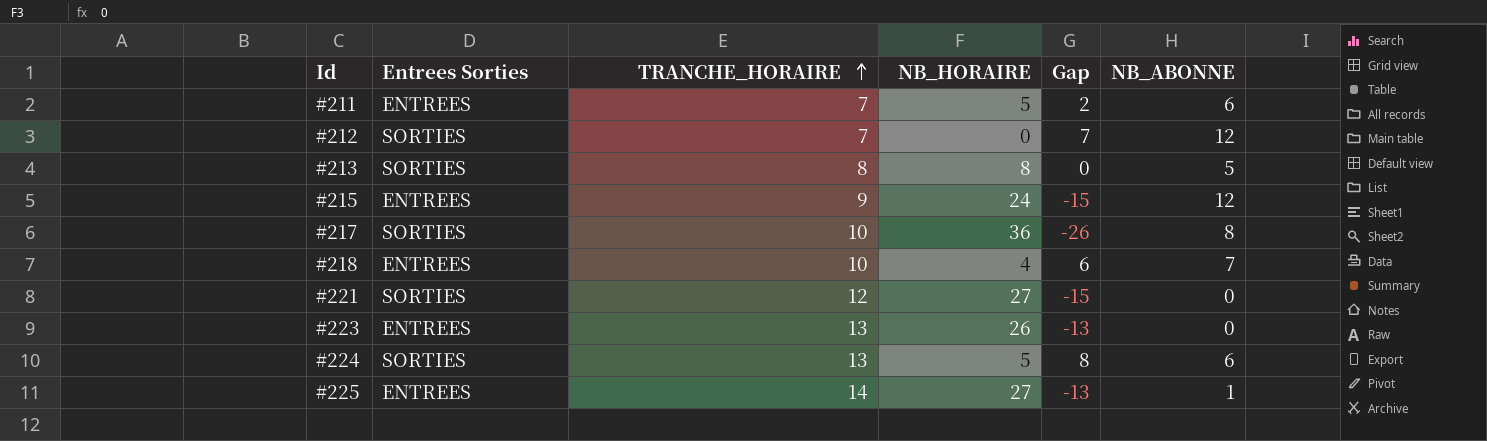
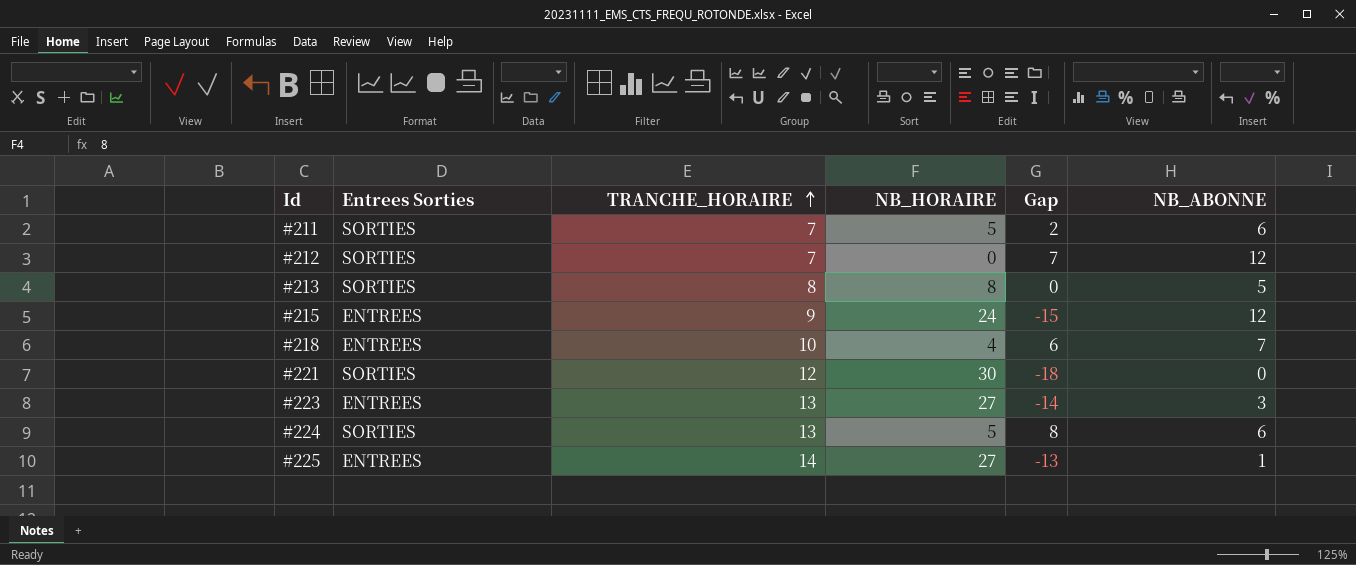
row #217: SORTIES | 10 | 36 | -26 | 8 -> none
#211 | Entrees Sorties: ENTREES -> SORTIES
#221 | NB_HORAIRE: 27 -> 30
#221 | Gap: -15 -> -18
#223 | NB_HORAIRE: 26 -> 27
#223 | Gap: -13 -> -14
#223 | NB_ABONNE: 0 -> 3

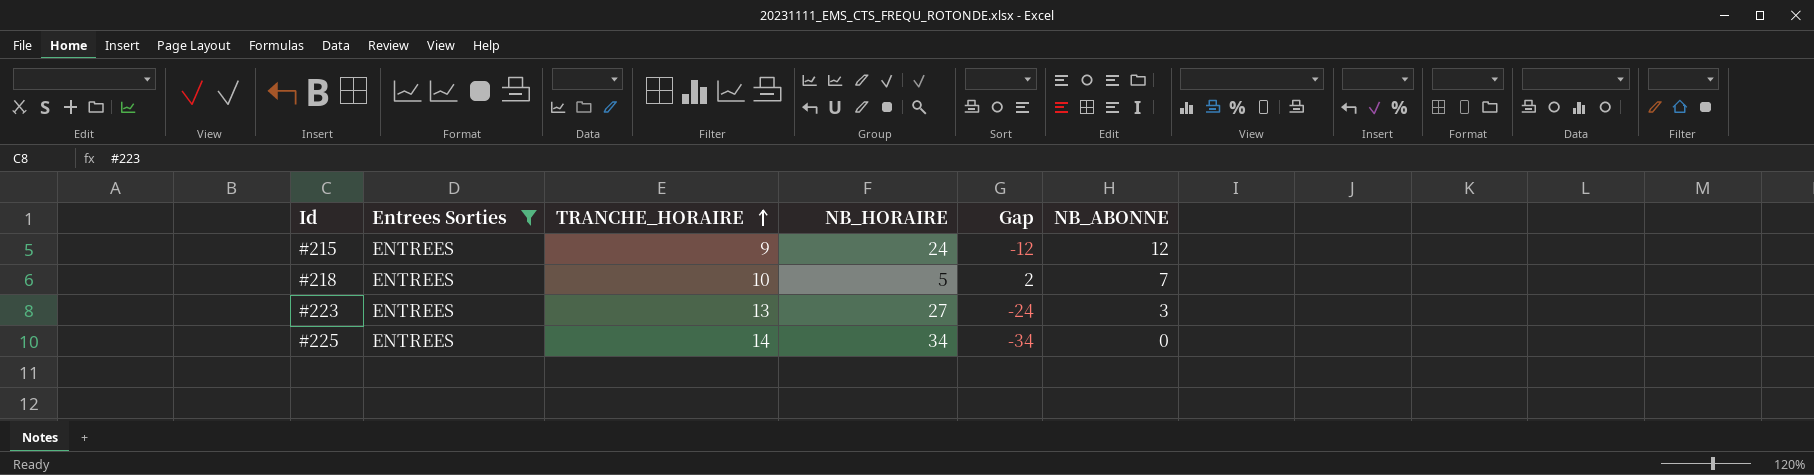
filter: none -> Entrees Sorties = ENTREES
column Gap | formula: [TRANCHE_HORAIRE] - [NB_HORAIRE] -> [NB_ABONNE] - [NB_HORAIRE]
#218 | NB_HORAIRE: 4 -> 5
#225 | NB_HORAIRE: 27 -> 34
#225 | NB_ABONNE: 1 -> 0

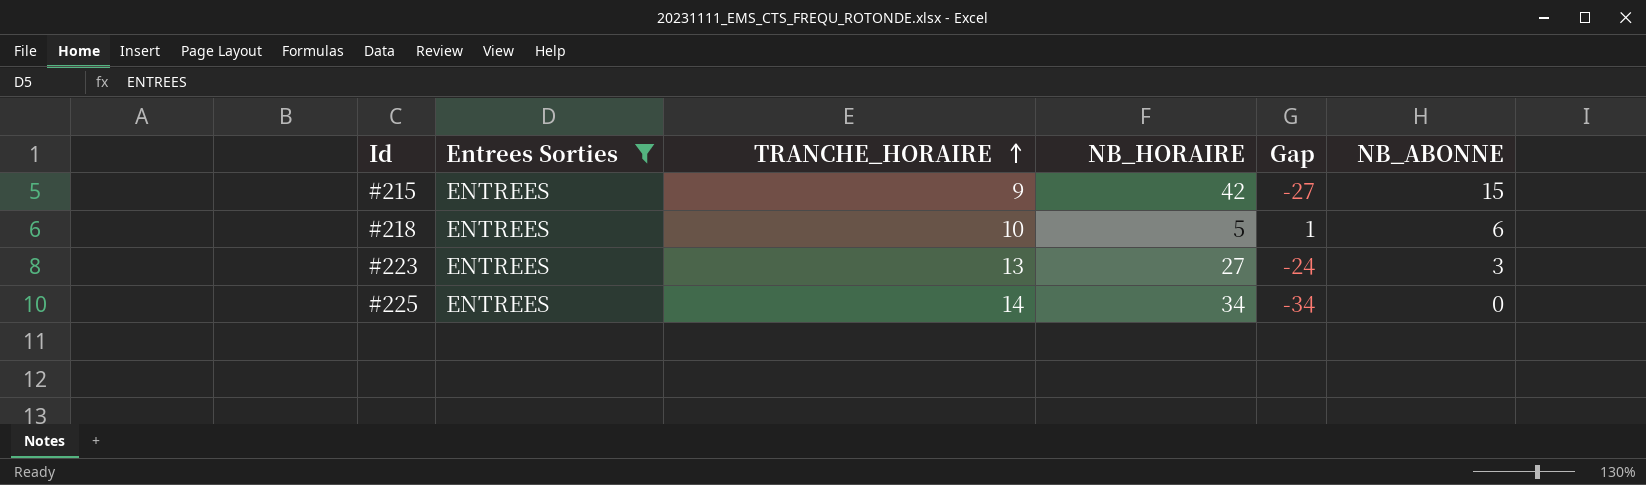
#215 | NB_HORAIRE: 24 -> 42
#215 | Gap: -12 -> -27
#215 | NB_ABONNE: 12 -> 15
#218 | Gap: 2 -> 1
#218 | NB_ABONNE: 7 -> 6

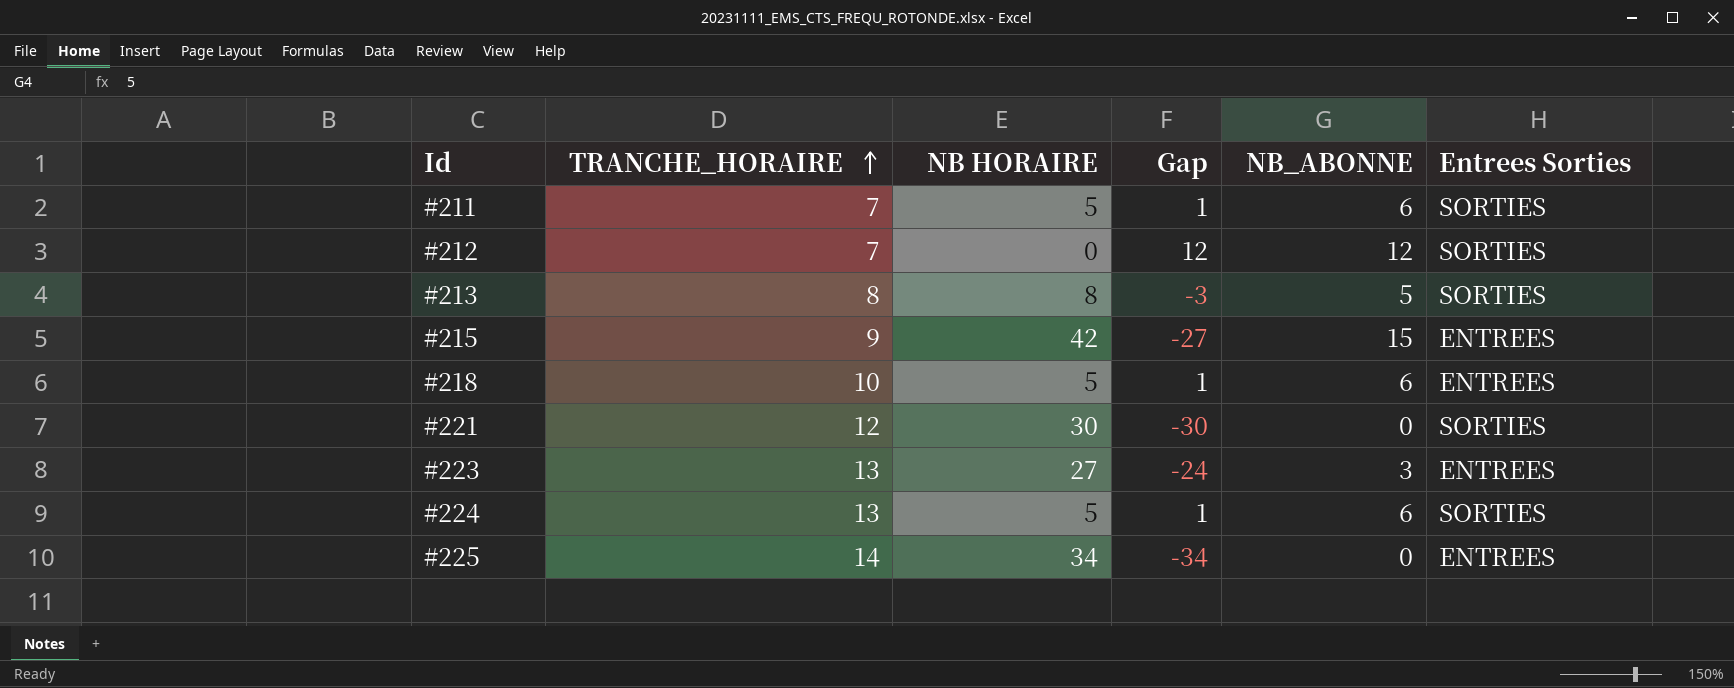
filter: Entrees Sorties = ENTREES -> none
column name: NB_HORAIRE -> NB HORAIRE
column Entrees Sorties | position: 2 -> 6

